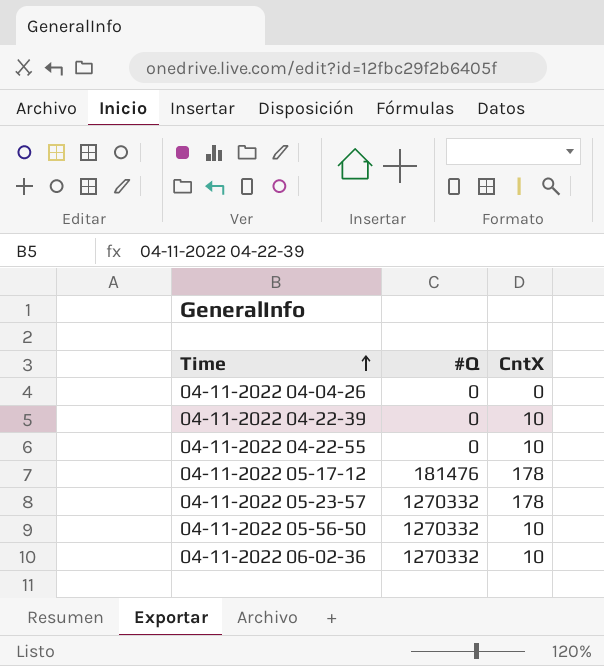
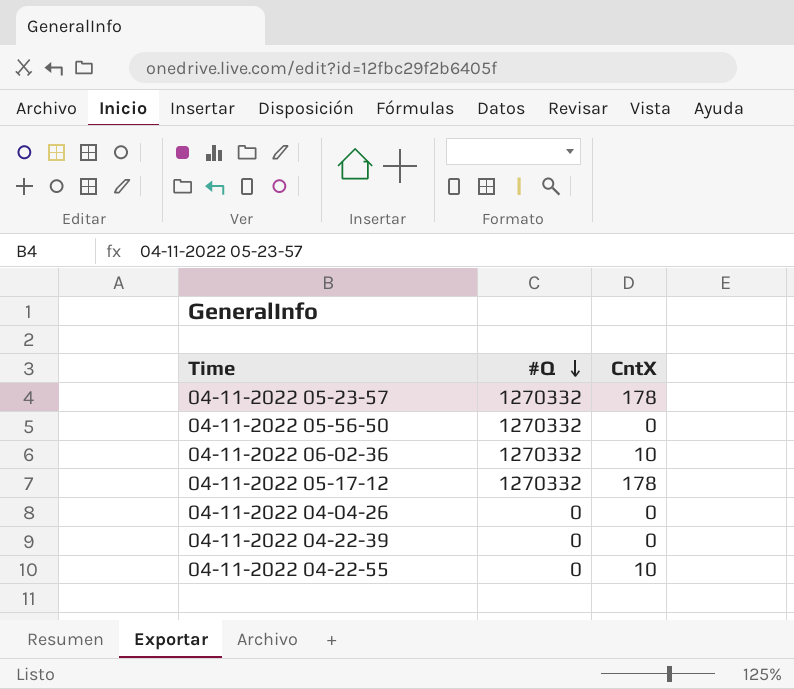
row order: Time ascending -> #Q descending
04-11-2022 05-56-50 | CntX: 10 -> 0
04-11-2022 05-17-12 | #Q: 181476 -> 1270332
04-11-2022 04-22-39 | CntX: 10 -> 0

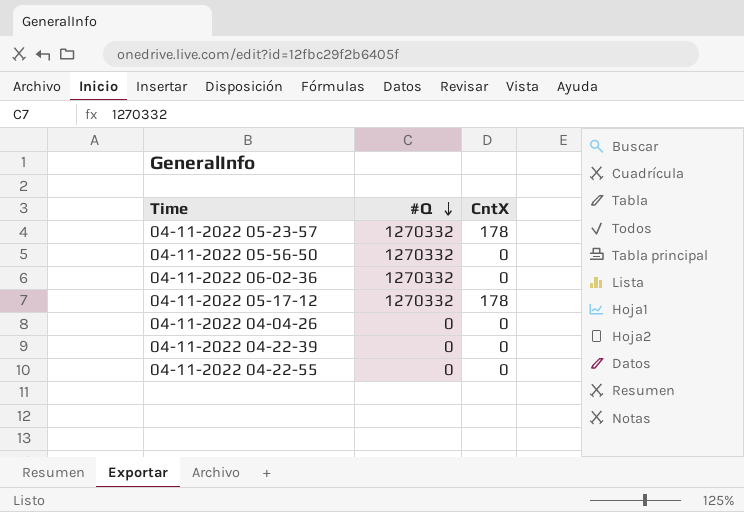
04-11-2022 06-02-36 | CntX: 10 -> 0
04-11-2022 04-22-55 | CntX: 10 -> 0

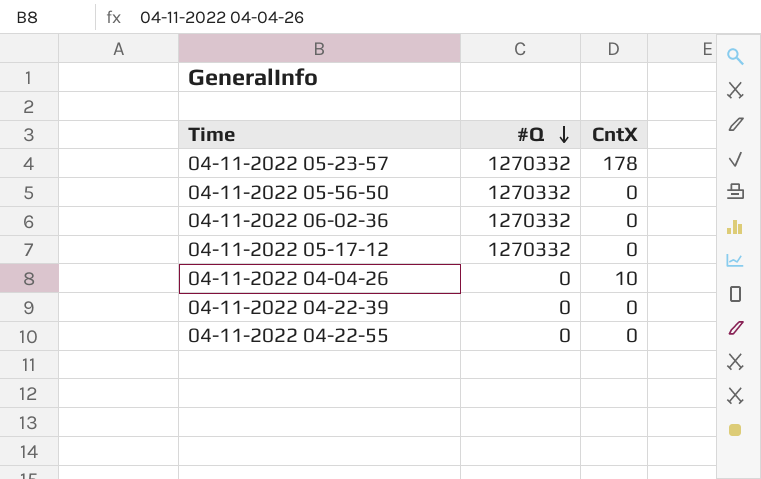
04-11-2022 05-17-12 | CntX: 178 -> 0
04-11-2022 04-04-26 | CntX: 0 -> 10

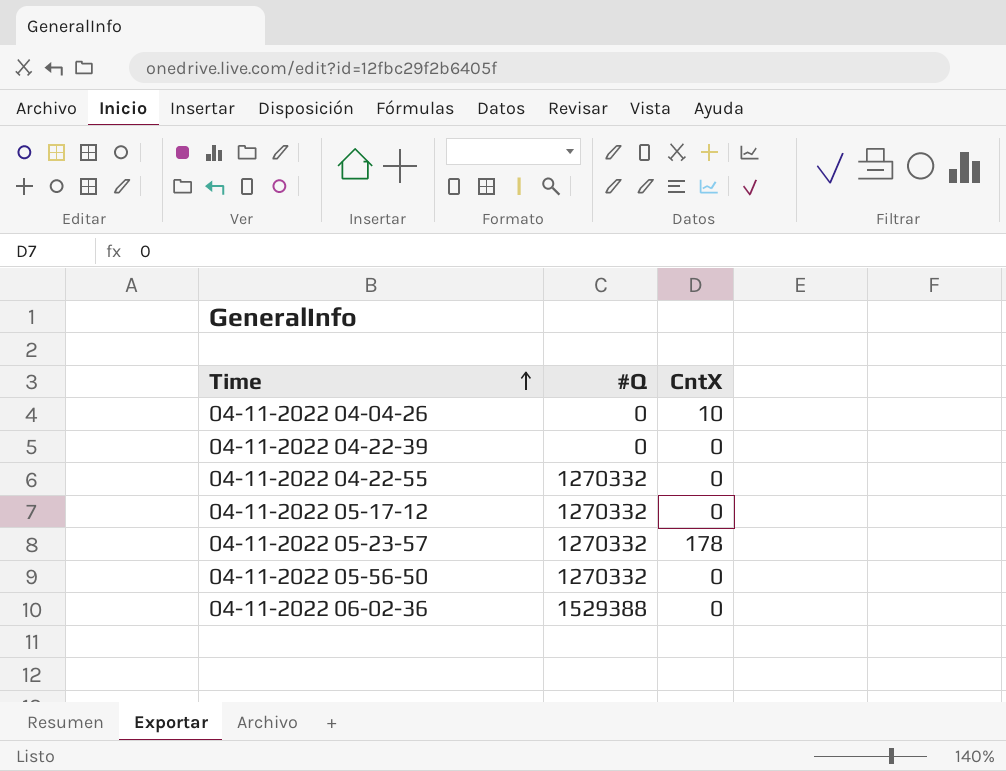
row order: #Q descending -> Time ascending
04-11-2022 04-22-55 | #Q: 0 -> 1270332
04-11-2022 06-02-36 | #Q: 1270332 -> 1529388

